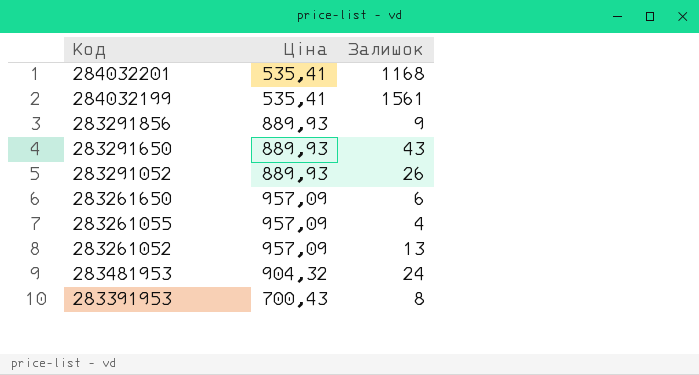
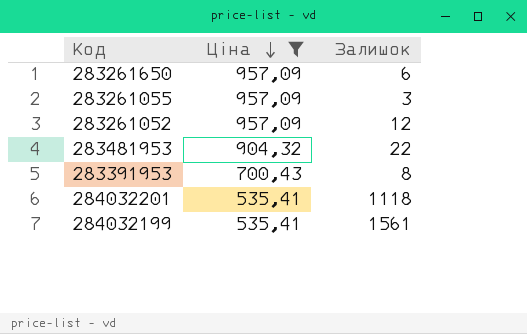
filter: none -> Ціна != 889,93
row order: none -> Ціна descending
283261055 | Залишок: 4 -> 3
283261052 | Залишок: 13 -> 12
283481953 | Залишок: 24 -> 22
284032201 | Залишок: 1168 -> 1118

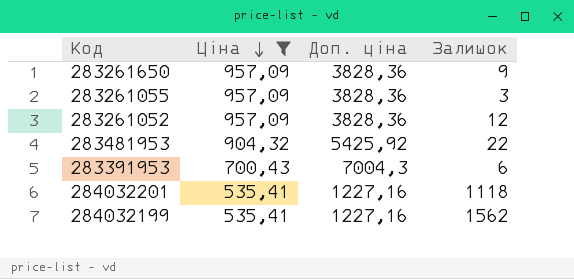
column Доп. ціна | position: none -> 3
283261650 | Залишок: 6 -> 9
283391953 | Залишок: 8 -> 6
284032199 | Залишок: 1561 -> 1562

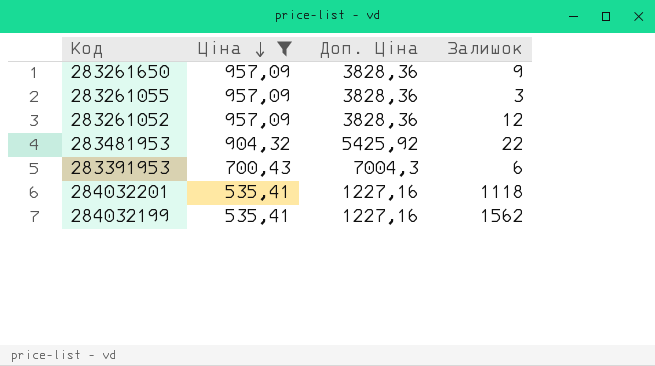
column name: Доп. ціна -> Доп. Ціна

